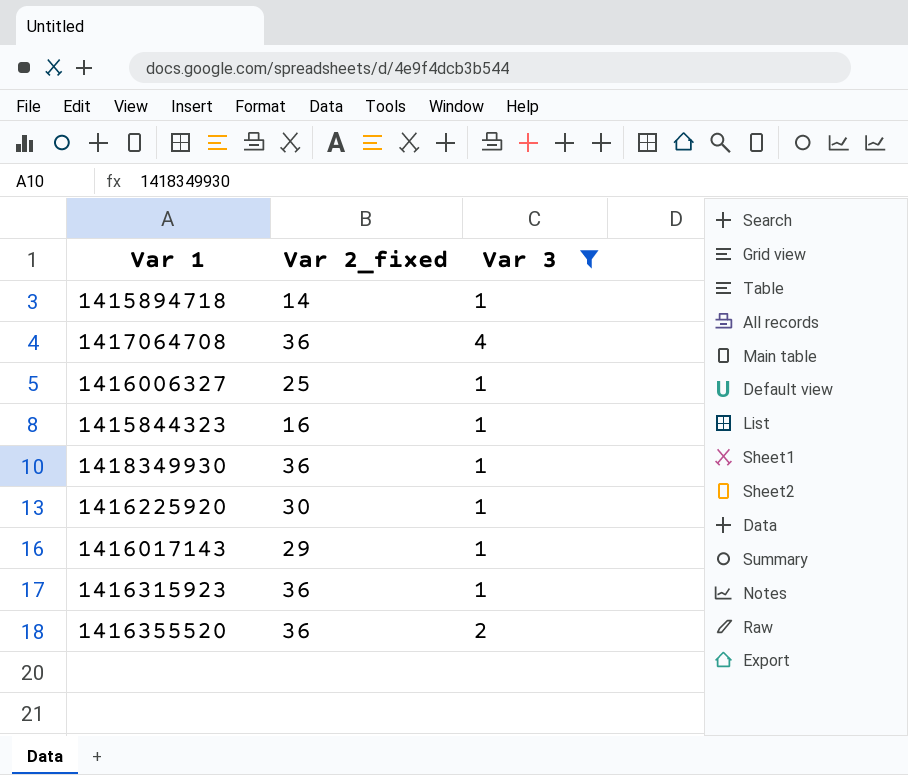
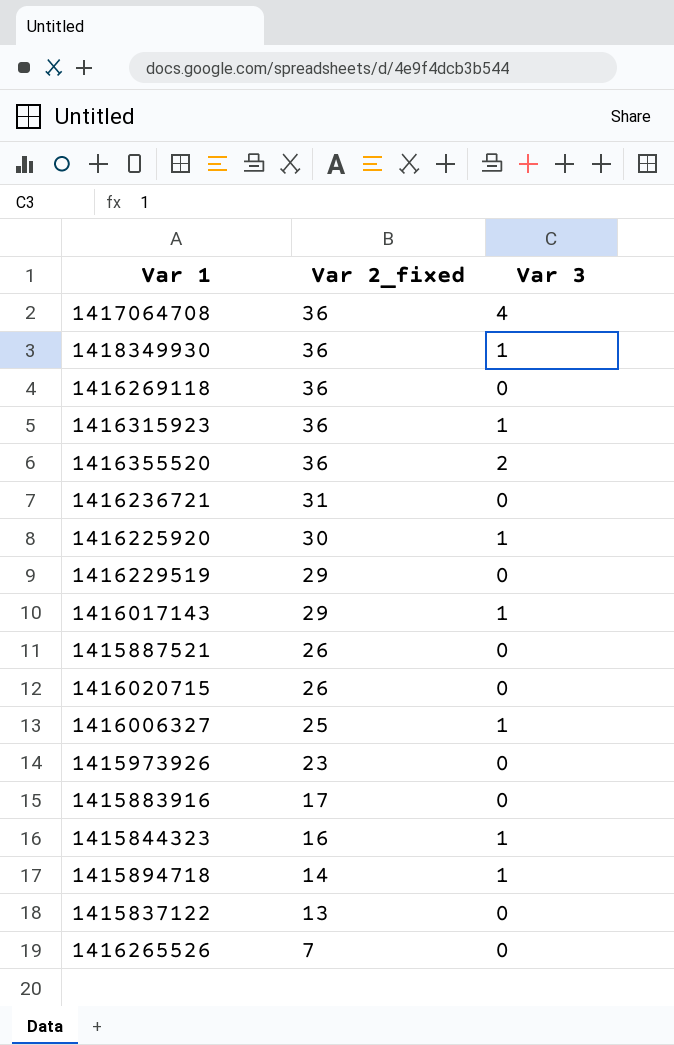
filter: Var 3 != 0 -> none
row order: none -> Var 2_fixed descending

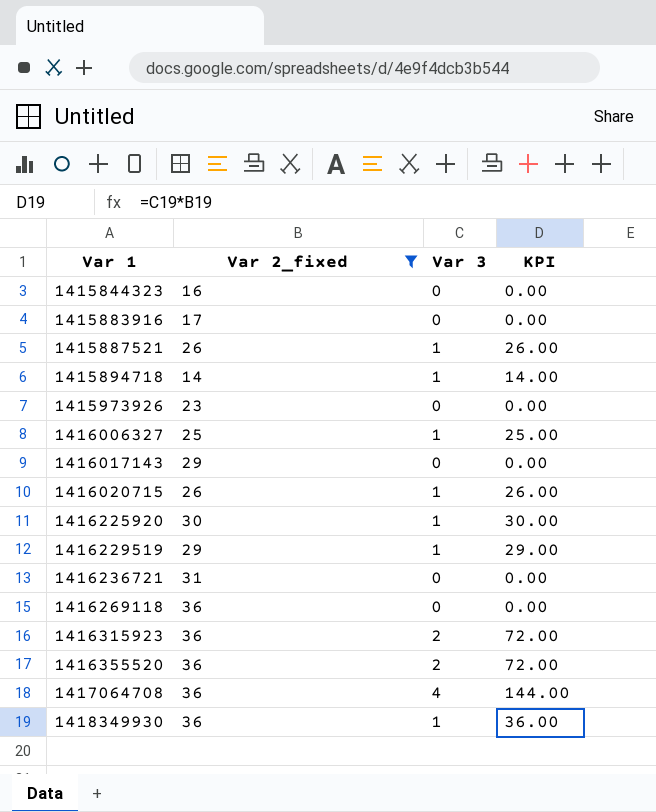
filter: none -> Var 2_fixed >= 14
row order: Var 2_fixed descending -> Var 1 ascending
column KPI | formula: none -> [Var 2_fixed] * [Var 3]
1415844323 | Var 3: 1 -> 0
1415887521 | Var 3: 0 -> 1
1416017143 | Var 3: 1 -> 0
1416020715 | Var 3: 0 -> 1
1416229519 | Var 3: 0 -> 1
1416315923 | Var 3: 1 -> 2

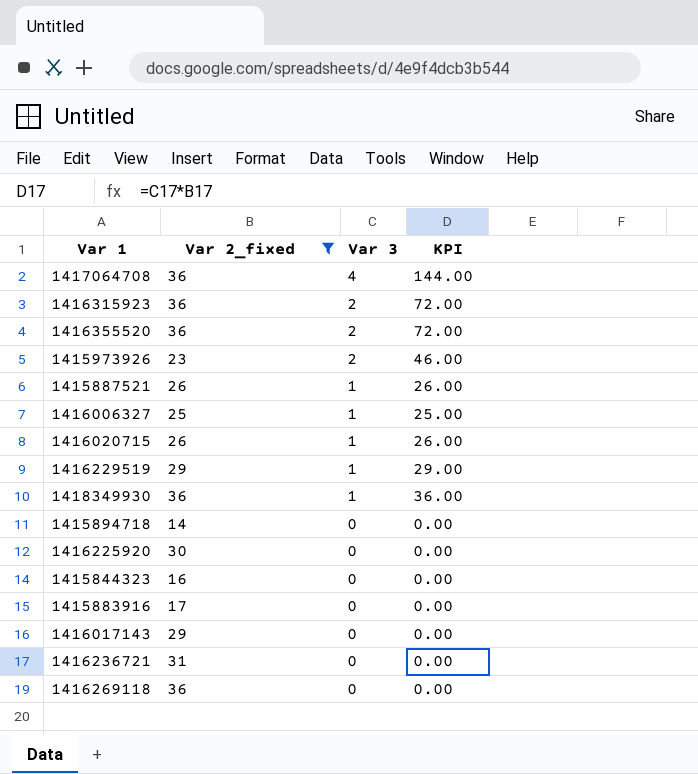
row order: Var 1 ascending -> Var 3 descending
1415973926 | Var 3: 0 -> 2
1415973926 | KPI: 0.00 -> 46.00
1415894718 | Var 3: 1 -> 0
1415894718 | KPI: 14.00 -> 0.00
1416225920 | Var 3: 1 -> 0
1416225920 | KPI: 30.00 -> 0.00

